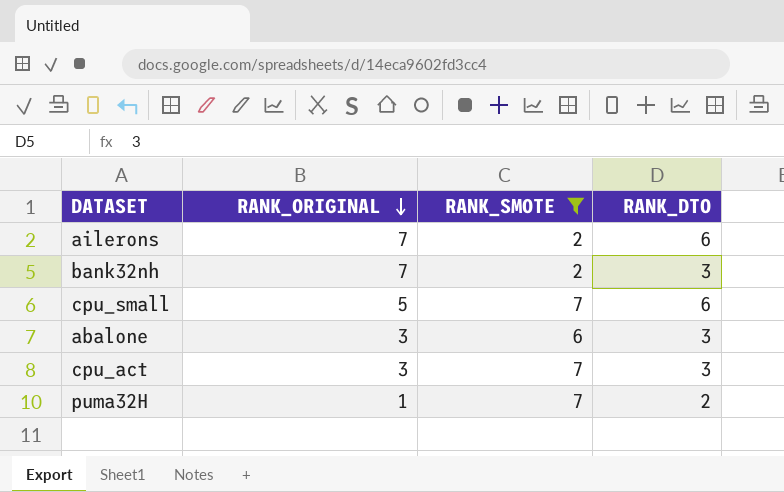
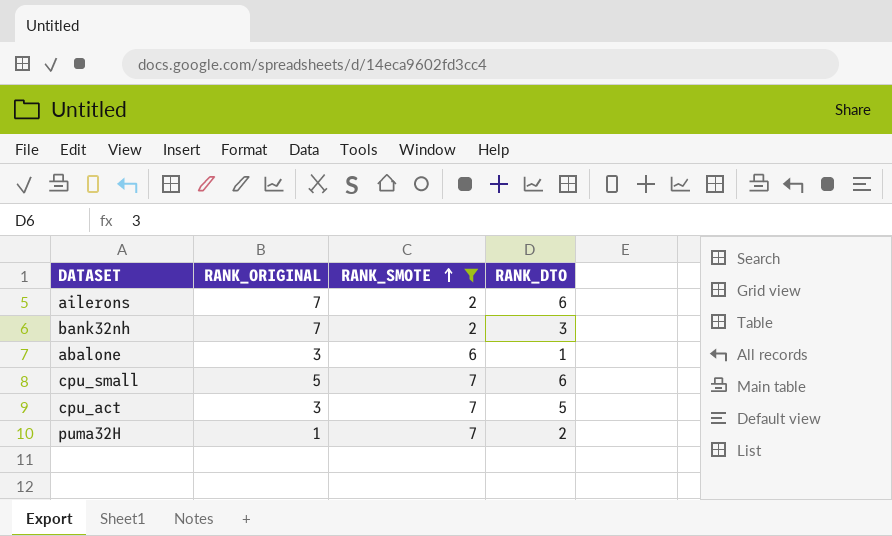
row order: RANK_ORIGINAL descending -> RANK_SMOTE ascending
abalone | RANK_DTO: 3 -> 1
cpu_act | RANK_DTO: 3 -> 5

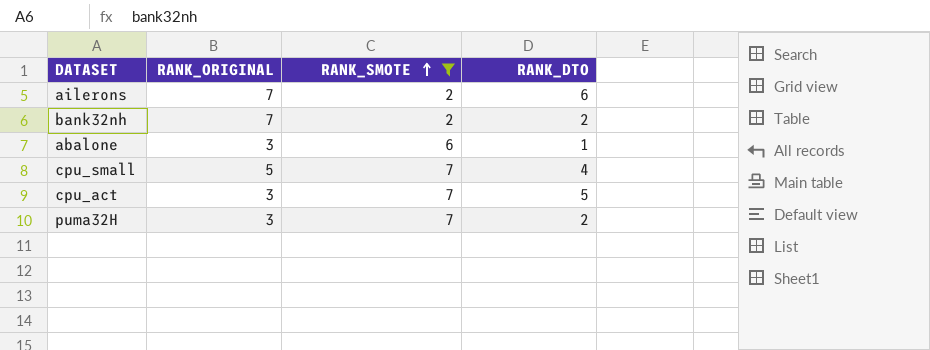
bank32nh | RANK_DTO: 3 -> 2
cpu_small | RANK_DTO: 6 -> 4
puma32H | RANK_ORIGINAL: 1 -> 3

